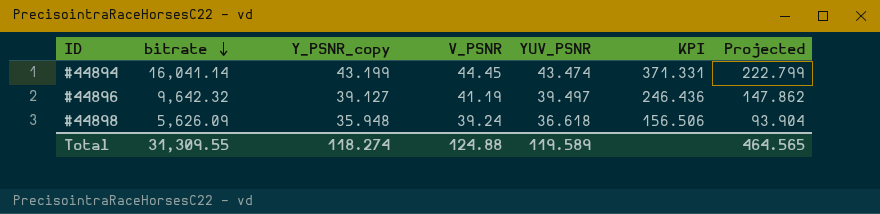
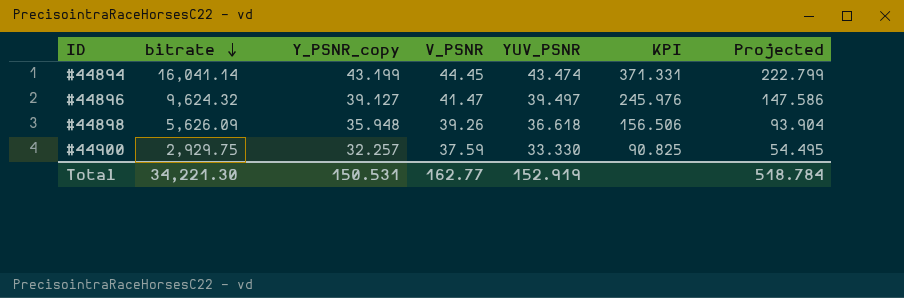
#44896 | bitrate: 9,642.32 -> 9,624.32
#44896 | V_PSNR: 41.19 -> 41.47
#44896 | KPI: 246.436 -> 245.976
#44896 | Projected: 147.862 -> 147.586
#44898 | V_PSNR: 39.24 -> 39.26
row #44900: none -> 2,929.75 | 32.257 | 37.59 | 33.330 | 90.825 | 54.495
Total | bitrate: 31,309.55 -> 34,221.30
Total | Y_PSNR_copy: 118.274 -> 150.531
Total | V_PSNR: 124.88 -> 162.77
Total | YUV_PSNR: 119.589 -> 152.919
Total | Projected: 464.565 -> 518.784

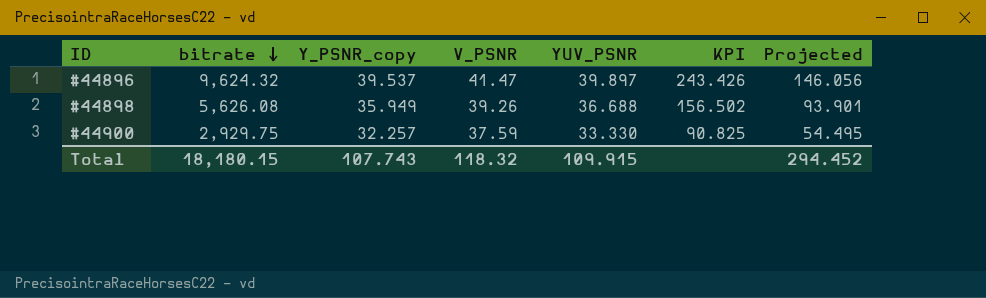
row #44894: 16,041.14 | 43.199 | 44.45 | 43.474 | 371.331 | 222.799 -> none
#44896 | Y_PSNR_copy: 39.127 -> 39.537
#44896 | YUV_PSNR: 39.497 -> 39.897
#44896 | KPI: 245.976 -> 243.426
#44896 | Projected: 147.586 -> 146.056
#44898 | bitrate: 5,626.09 -> 5,626.08
#44898 | Y_PSNR_copy: 35.948 -> 35.949
#44898 | YUV_PSNR: 36.618 -> 36.688
#44898 | KPI: 156.506 -> 156.502
#44898 | Projected: 93.904 -> 93.901
Total | bitrate: 34,221.30 -> 18,180.15
Total | Y_PSNR_copy: 150.531 -> 107.743
Total | V_PSNR: 162.77 -> 118.32
Total | YUV_PSNR: 152.919 -> 109.915
Total | Projected: 518.784 -> 294.452

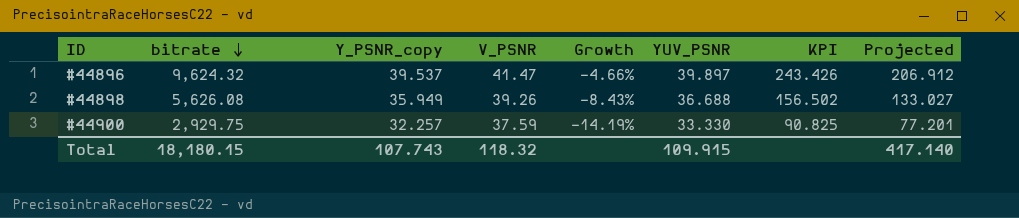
column Growth | formula: none -> ([Y_PSNR_copy] - [V_PSNR]) / [V_PSNR]
column Projected | formula: [KPI] * 0.6 -> [KPI] * 0.85
Total | Projected: 294.452 -> 417.140

